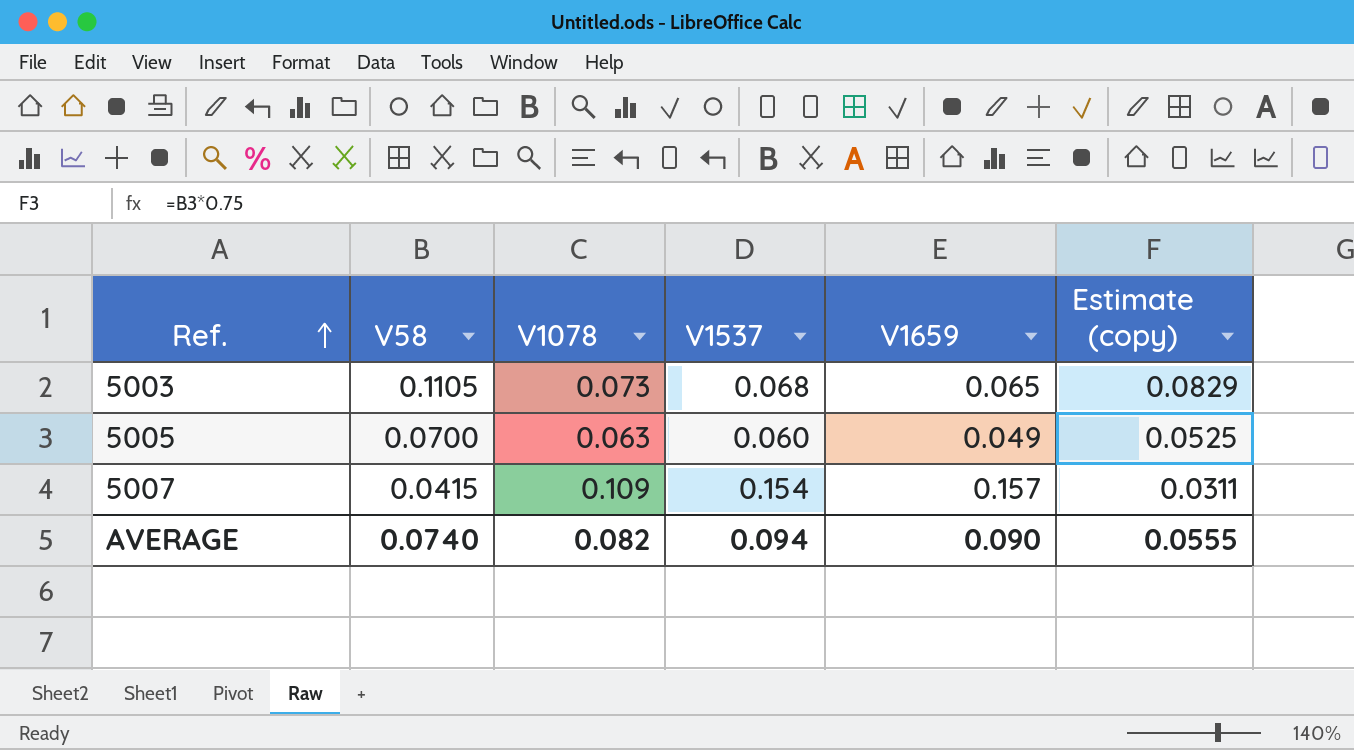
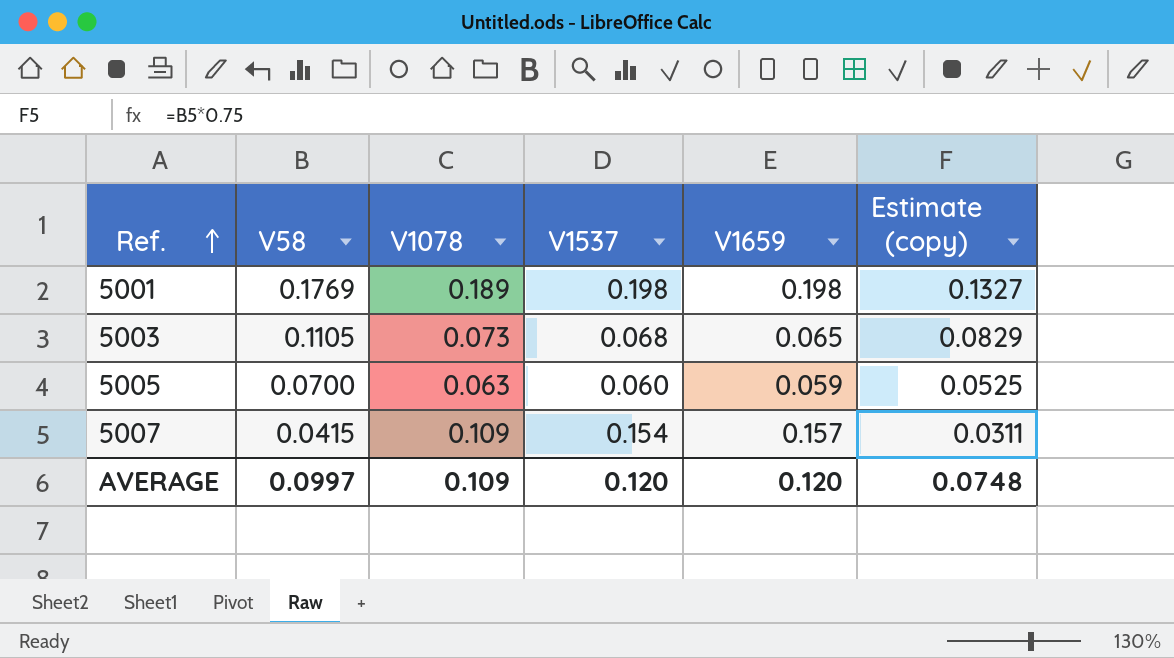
row 5001: none -> 0.1769 | 0.189 | 0.198 | 0.198 | 0.1327
5005 | V1659: 0.049 -> 0.059
AVERAGE | V58: 0.0740 -> 0.0997
AVERAGE | V1078: 0.082 -> 0.109
AVERAGE | V1537: 0.094 -> 0.120
AVERAGE | V1659: 0.090 -> 0.120
AVERAGE | Estimate (copy): 0.0555 -> 0.0748

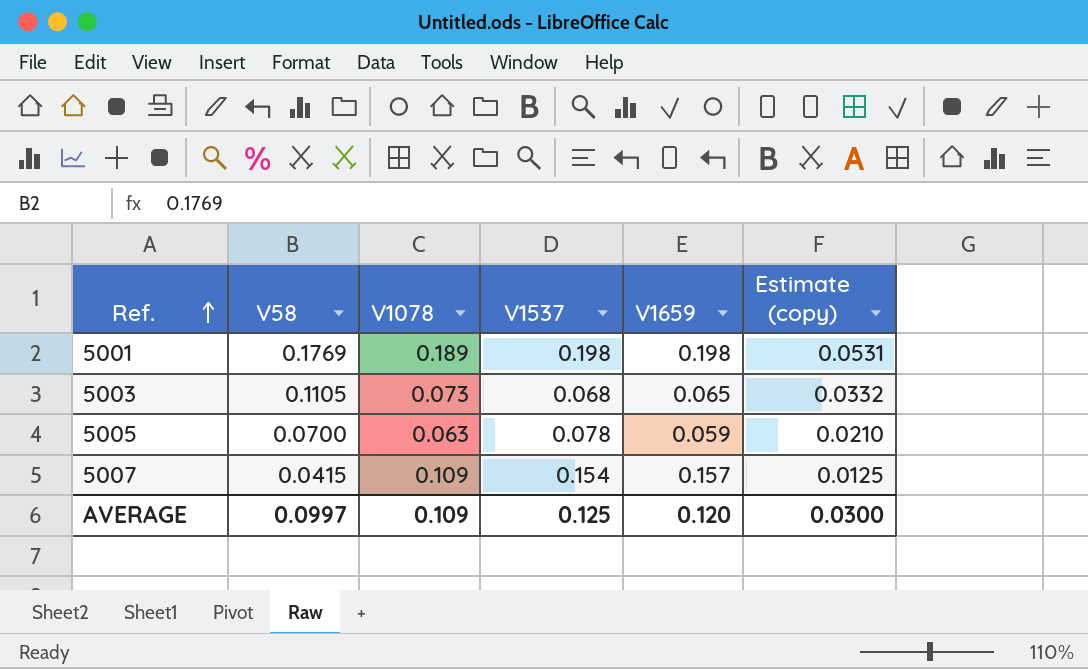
column Estimate (copy) | formula: [V58] * 0.75 -> [V58] * 0.3
5005 | V1537: 0.060 -> 0.078
AVERAGE | V1537: 0.120 -> 0.125
AVERAGE | Estimate (copy): 0.0748 -> 0.0300

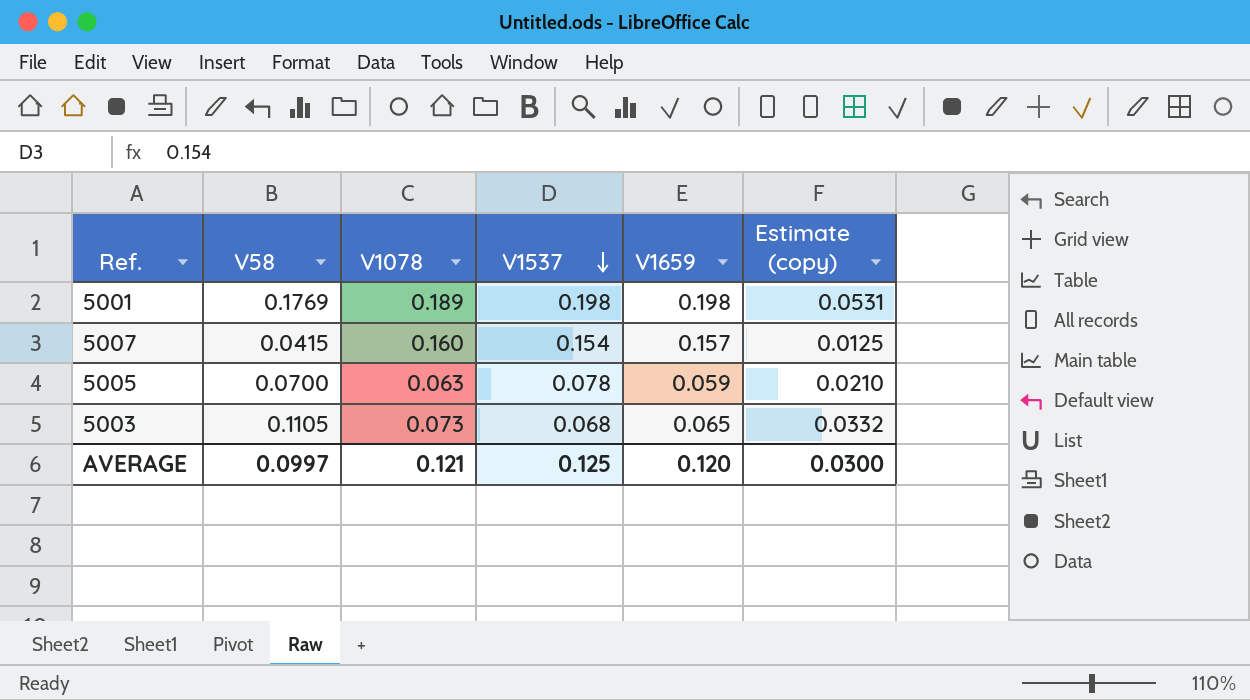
row order: Ref. ascending -> V1537 descending
5007 | V1078: 0.109 -> 0.160
AVERAGE | V1078: 0.109 -> 0.121

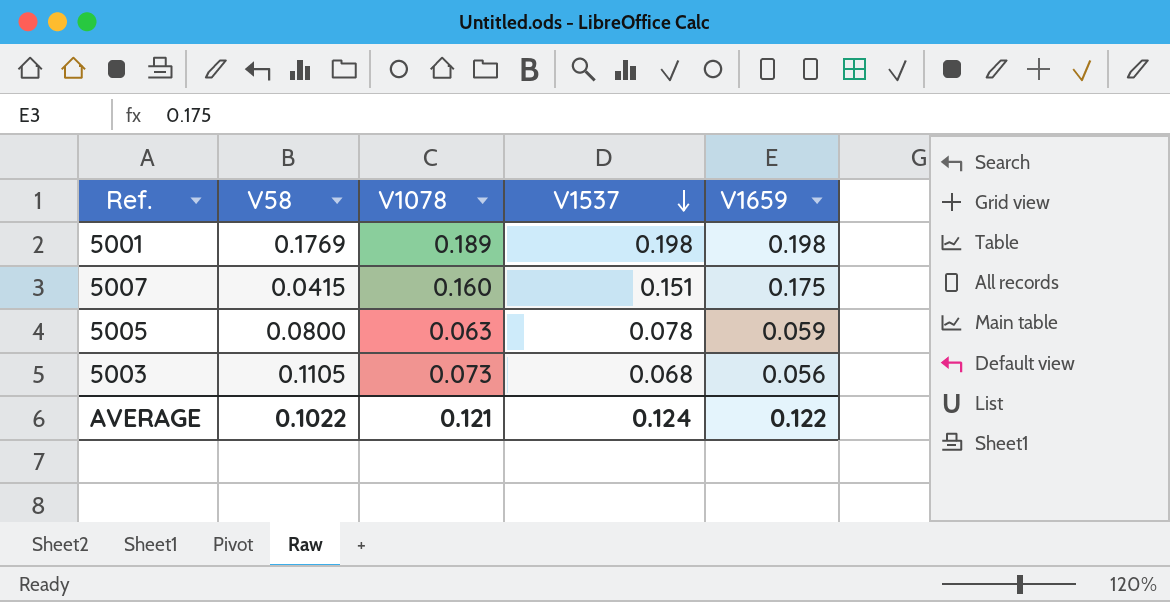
column Estimate (copy) | formula: [V58] * 0.3 -> none
5007 | V1537: 0.154 -> 0.151
5007 | V1659: 0.157 -> 0.175
5005 | V58: 0.0700 -> 0.0800
5003 | V1659: 0.065 -> 0.056
AVERAGE | V58: 0.0997 -> 0.1022
AVERAGE | V1537: 0.125 -> 0.124
AVERAGE | V1659: 0.120 -> 0.122

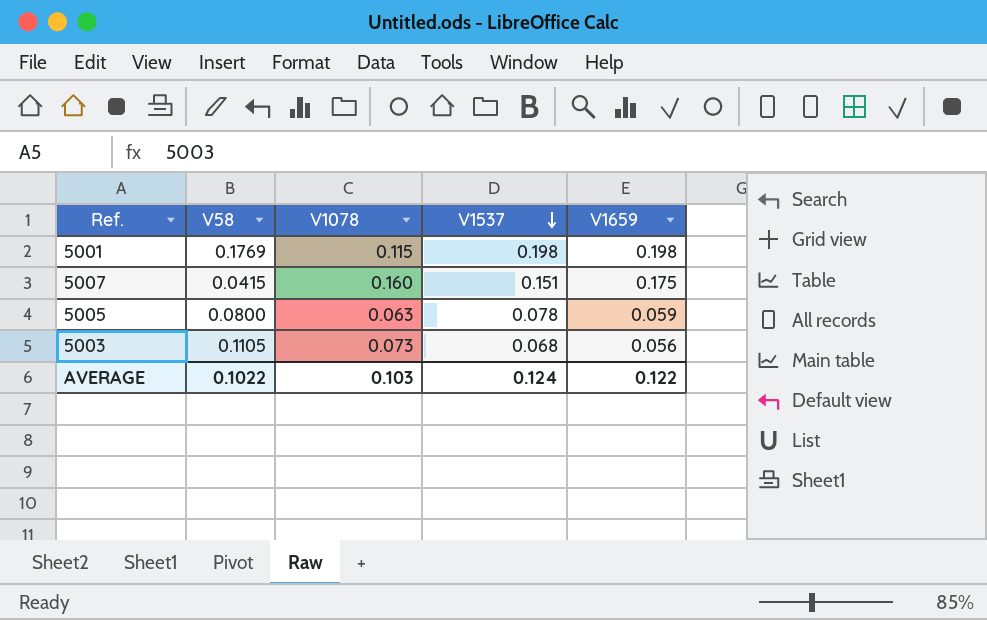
5001 | V1078: 0.189 -> 0.115
AVERAGE | V1078: 0.121 -> 0.103

